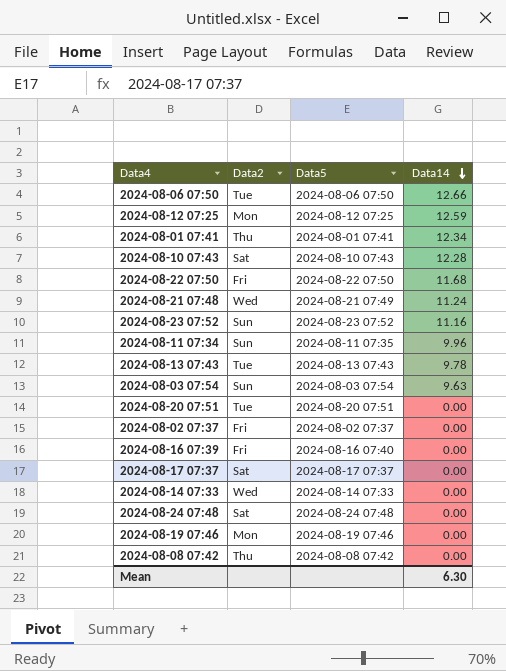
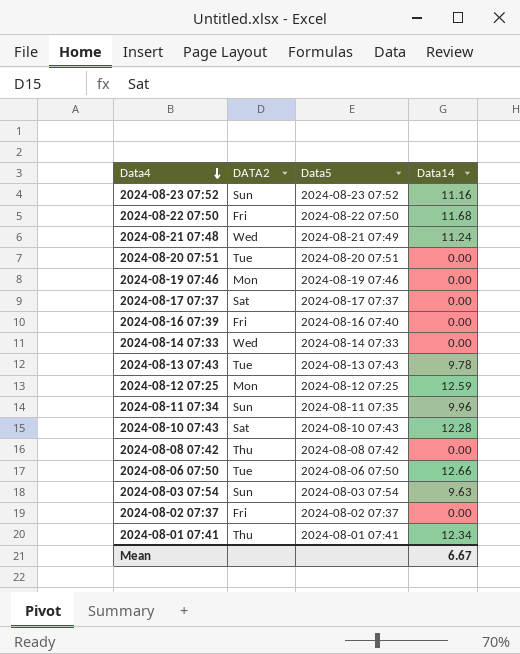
row order: Data14 descending -> Data4 descending
column name: Data2 -> DATA2
row 2024-08-24 07:48: Sat | 2024-08-24 07:48 | 0.00 -> none
Mean | Data14: 6.30 -> 6.67

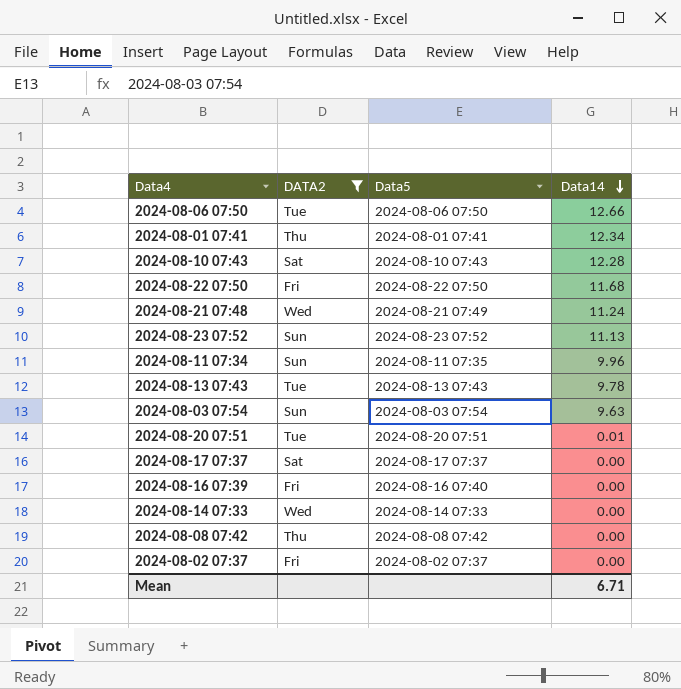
filter: none -> DATA2 != Mon
row order: Data4 descending -> Data14 descending
2024-08-23 07:52 | Data14: 11.16 -> 11.13
2024-08-20 07:51 | Data14: 0.00 -> 0.01
Mean | Data14: 6.67 -> 6.71

